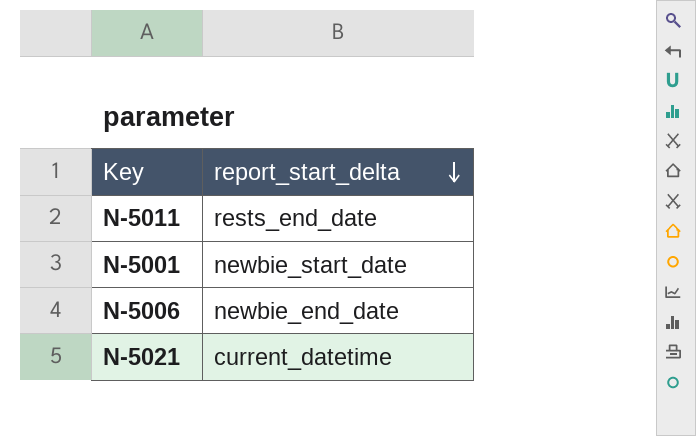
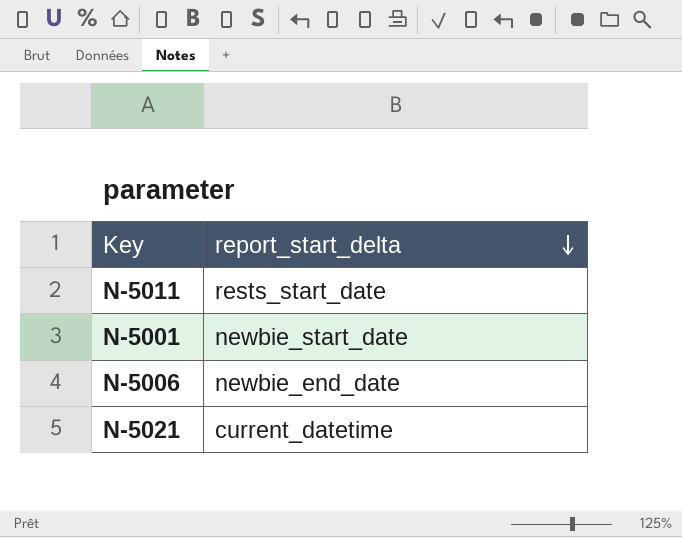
N-5011 | report_start_delta: rests_end_date -> rests_start_date

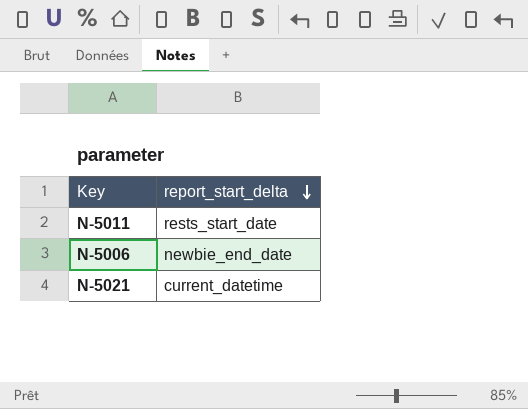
row N-5001: newbie_start_date -> none

